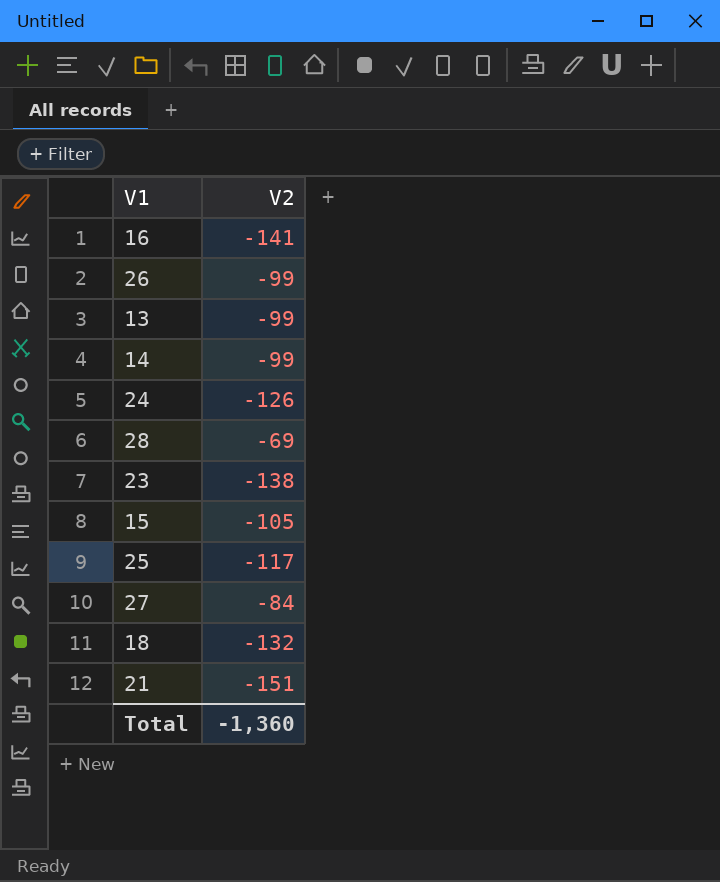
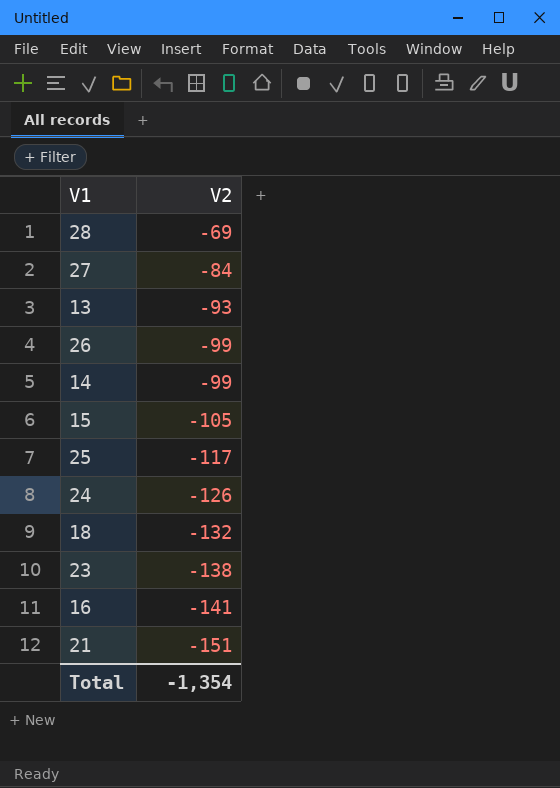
row order: none -> V2 descending
13 | V2: -99 -> -93
Total | V2: -1,360 -> -1,354

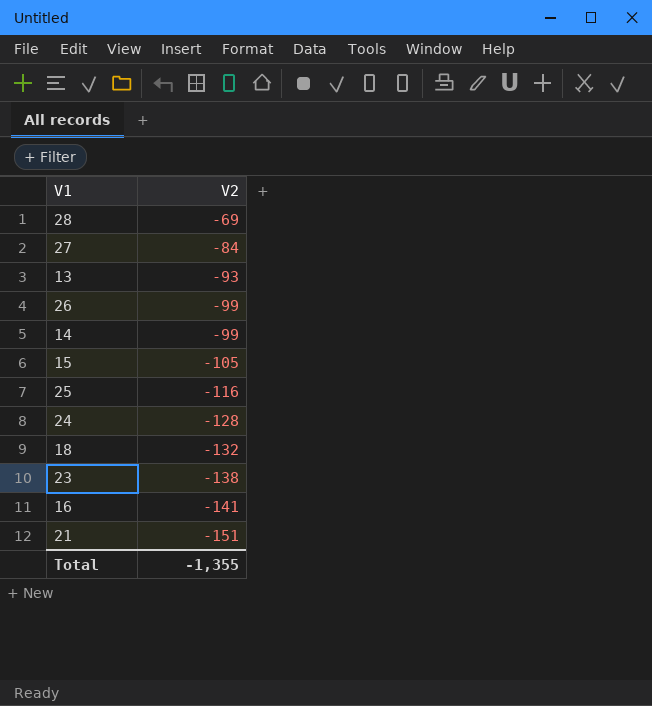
25 | V2: -117 -> -116
24 | V2: -126 -> -128
Total | V2: -1,354 -> -1,355

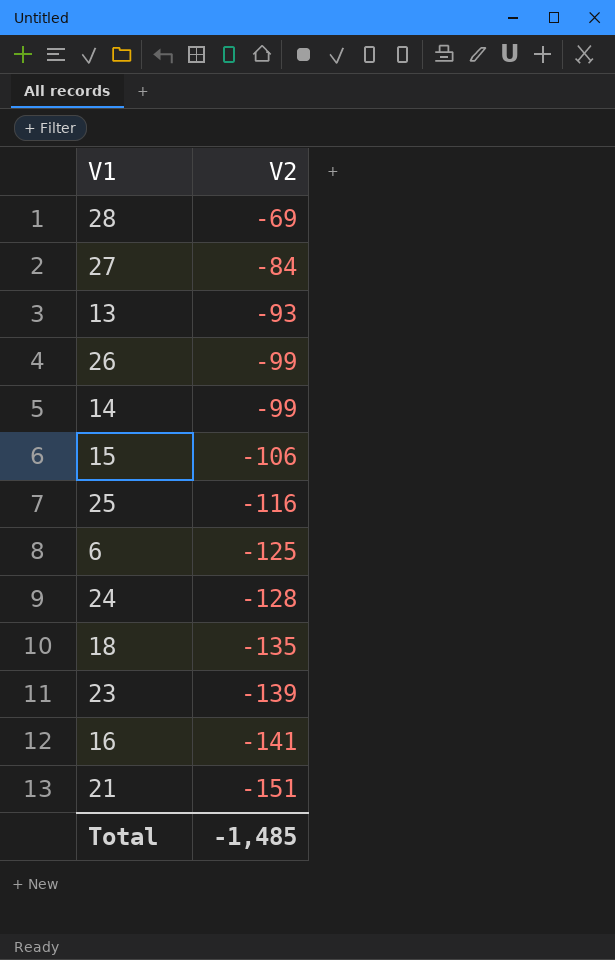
15 | V2: -105 -> -106
row 6: none -> -125
18 | V2: -132 -> -135
23 | V2: -138 -> -139
Total | V2: -1,355 -> -1,485

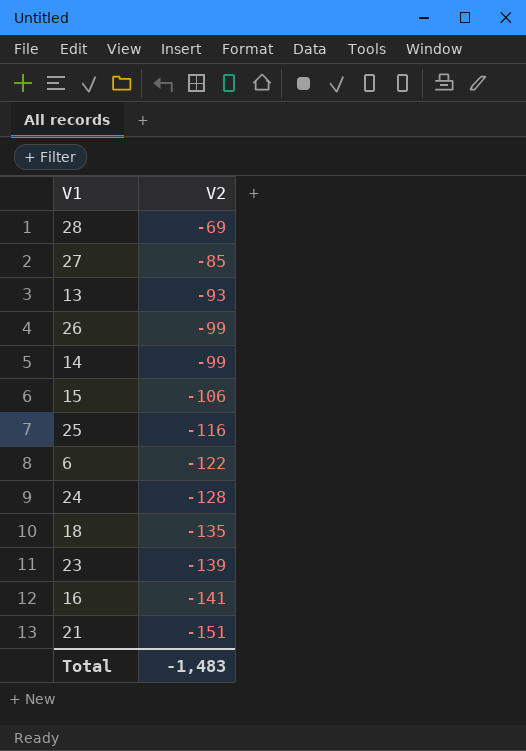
27 | V2: -84 -> -85
6 | V2: -125 -> -122
Total | V2: -1,485 -> -1,483

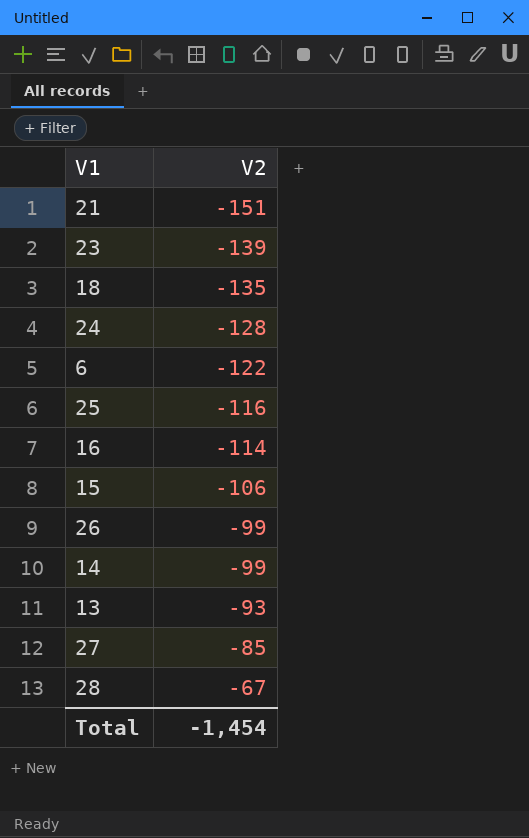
row order: V2 descending -> V2 ascending
16 | V2: -141 -> -114
28 | V2: -69 -> -67
Total | V2: -1,483 -> -1,454

